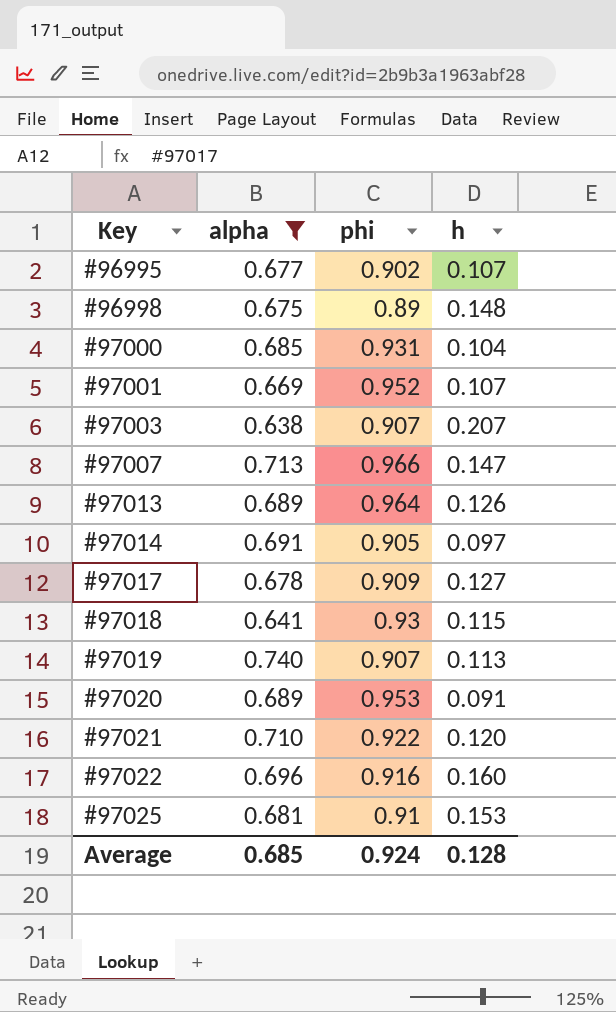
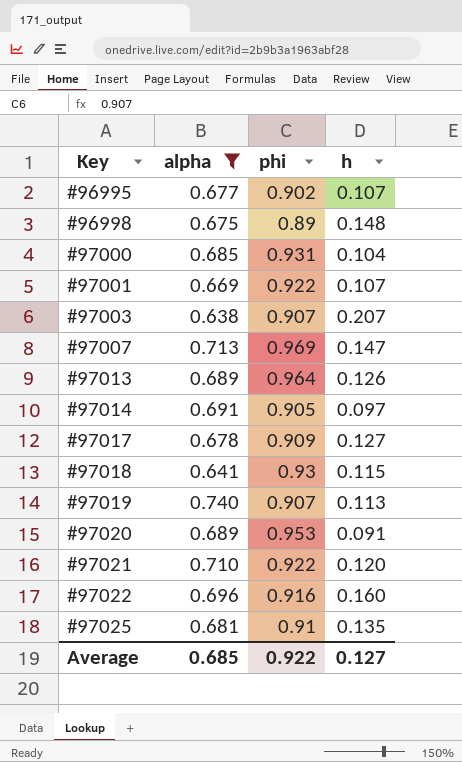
#97001 | phi: 0.952 -> 0.922
#97007 | phi: 0.966 -> 0.969
#97025 | h: 0.153 -> 0.135
Average | phi: 0.924 -> 0.922
Average | h: 0.128 -> 0.127

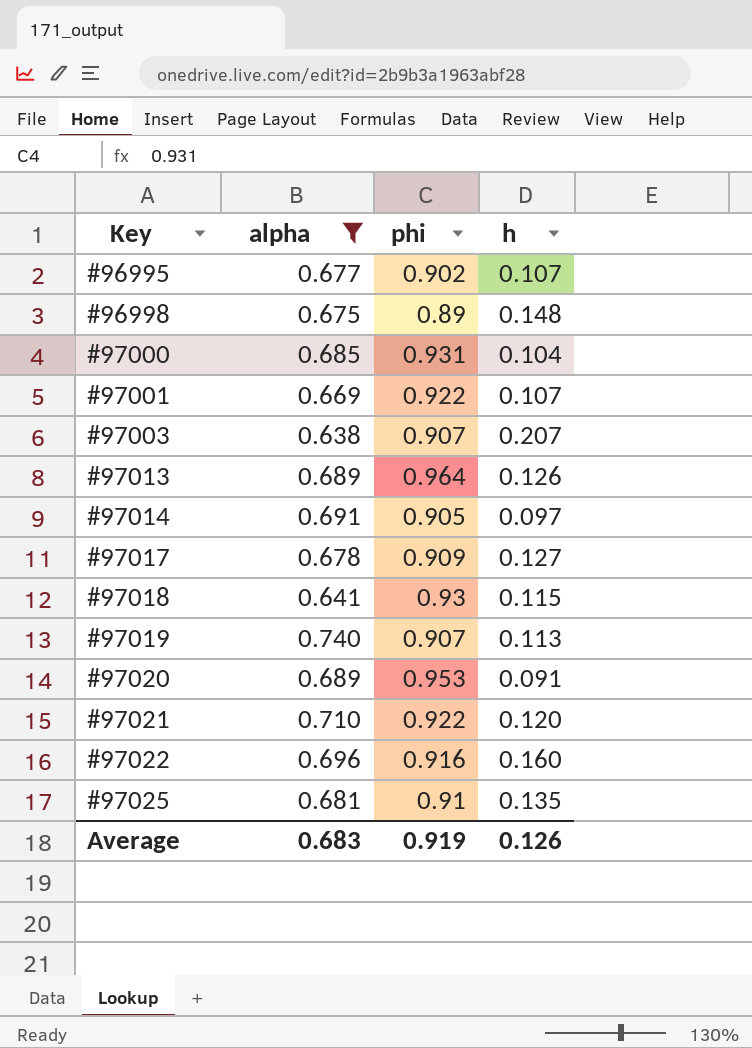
row #97007: 0.713 | 0.969 | 0.147 -> none
Average | alpha: 0.685 -> 0.683
Average | phi: 0.922 -> 0.919
Average | h: 0.127 -> 0.126

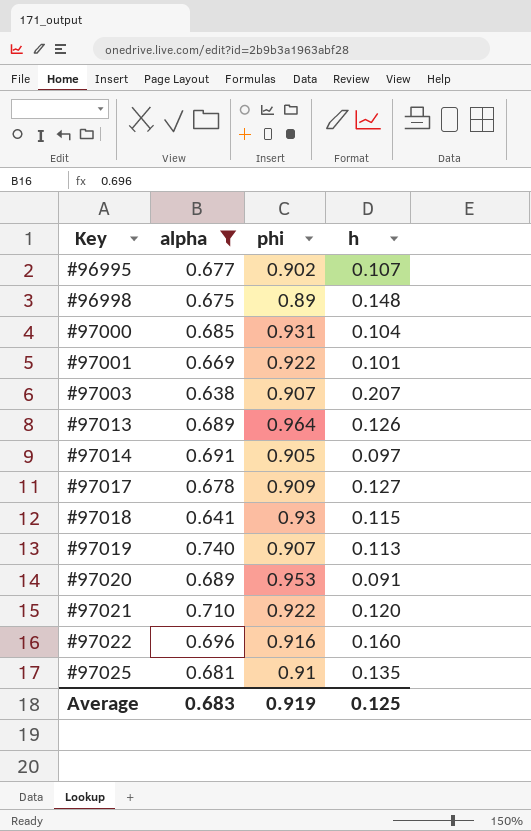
#97001 | h: 0.107 -> 0.101
Average | h: 0.126 -> 0.125

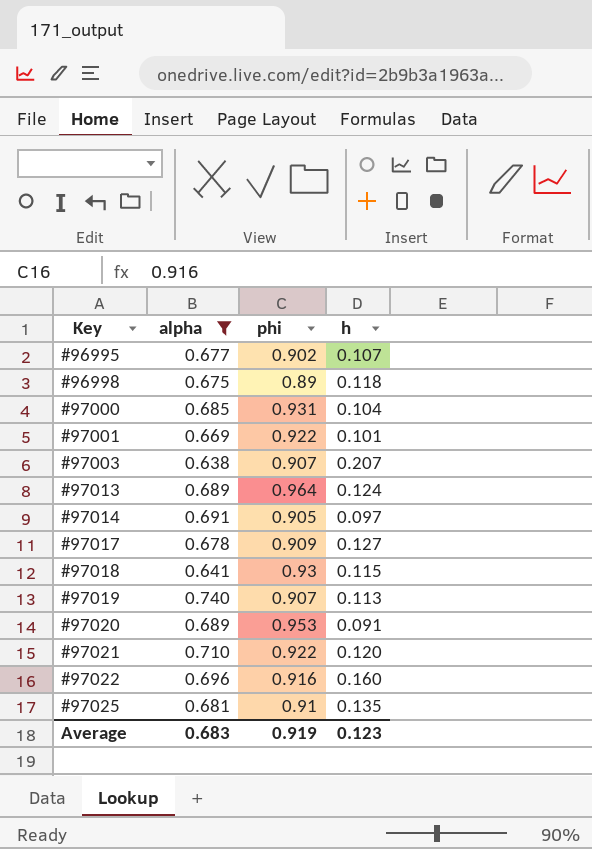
#96998 | h: 0.148 -> 0.118
#97013 | h: 0.126 -> 0.124
Average | h: 0.125 -> 0.123

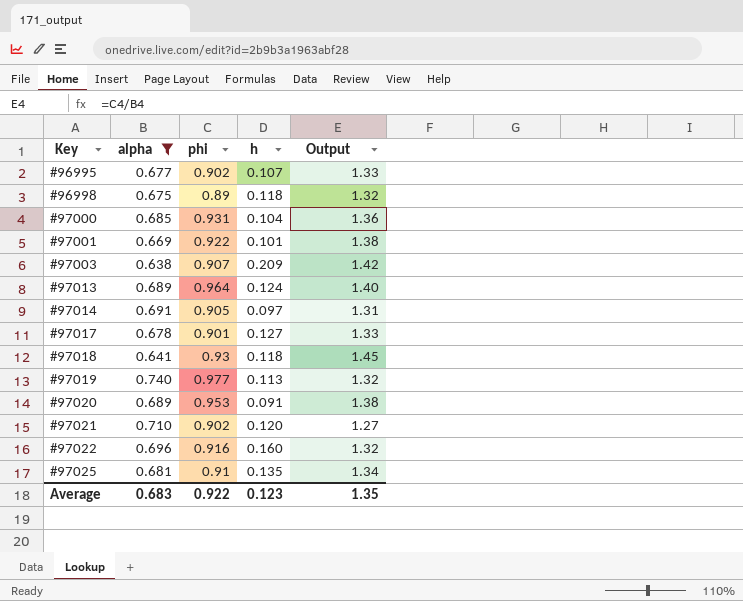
column Output | formula: none -> [phi] / [alpha]
#97003 | h: 0.207 -> 0.209
#97017 | phi: 0.909 -> 0.901
#97018 | h: 0.115 -> 0.118
#97019 | phi: 0.907 -> 0.977
#97021 | phi: 0.922 -> 0.902
Average | phi: 0.919 -> 0.922

